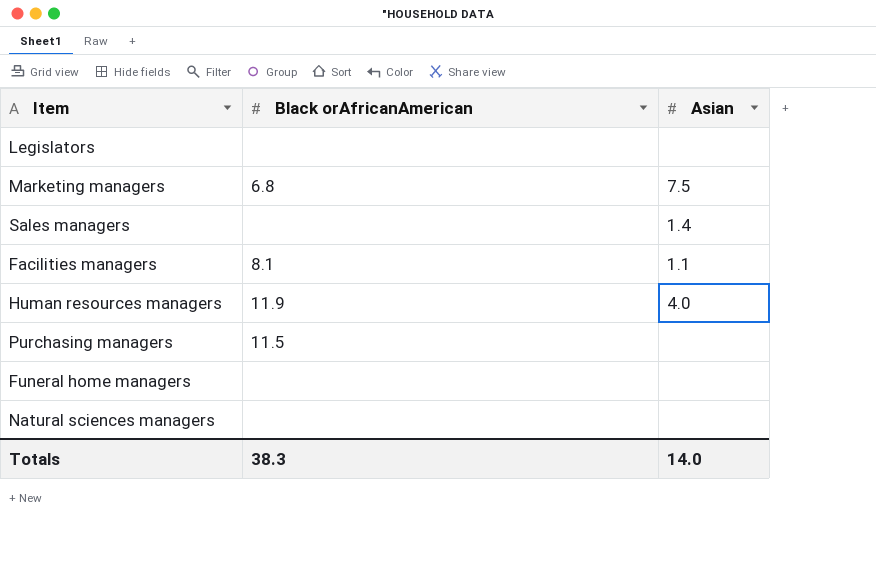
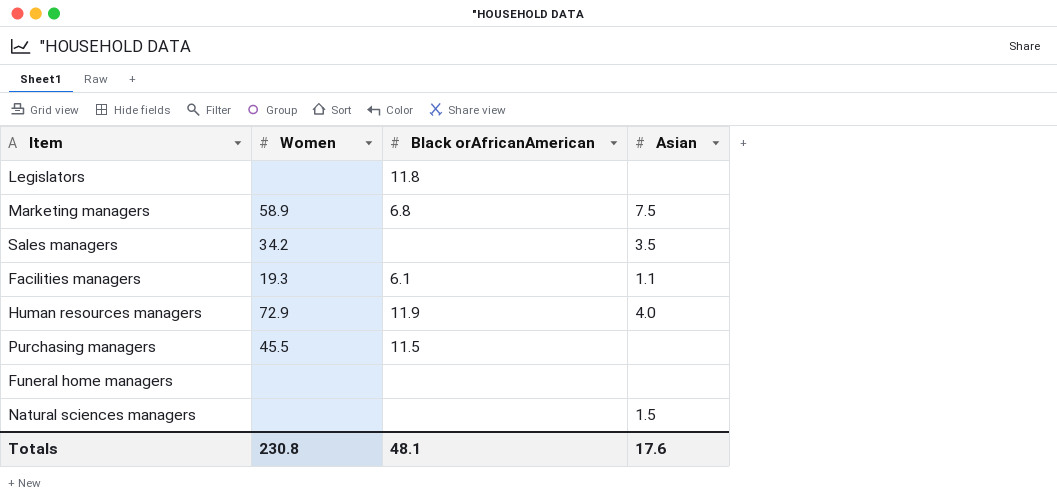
column Women | position: none -> 2
Legislators | Black orAfricanAmerican: none -> 11.8
Sales managers | Asian: 1.4 -> 3.5
Facilities managers | Black orAfricanAmerican: 8.1 -> 6.1
Natural sciences managers | Asian: none -> 1.5
Totals | Black orAfricanAmerican: 38.3 -> 48.1
Totals | Asian: 14.0 -> 17.6

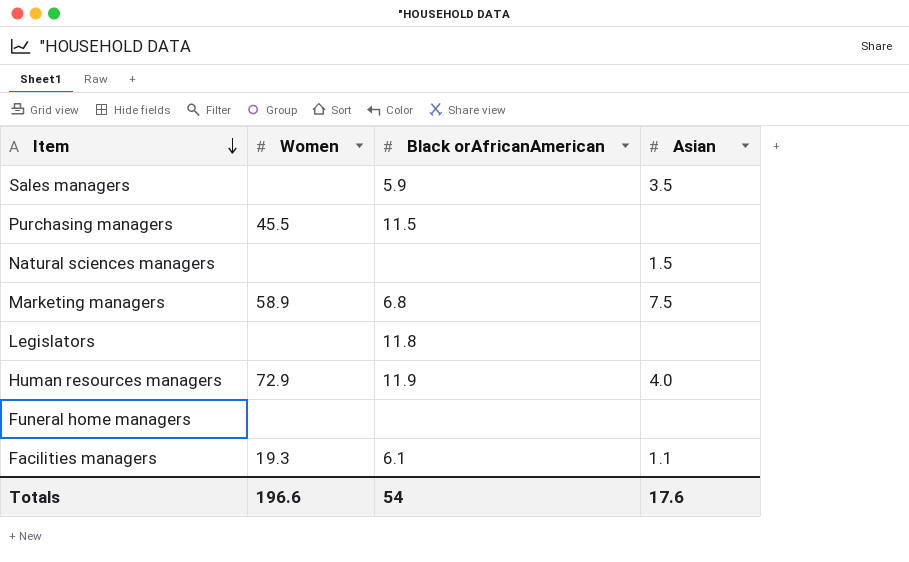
row order: none -> Item descending
Sales managers | Women: 34.2 -> none
Sales managers | Black orAfricanAmerican: none -> 5.9
Totals | Women: 230.8 -> 196.6
Totals | Black orAfricanAmerican: 48.1 -> 54

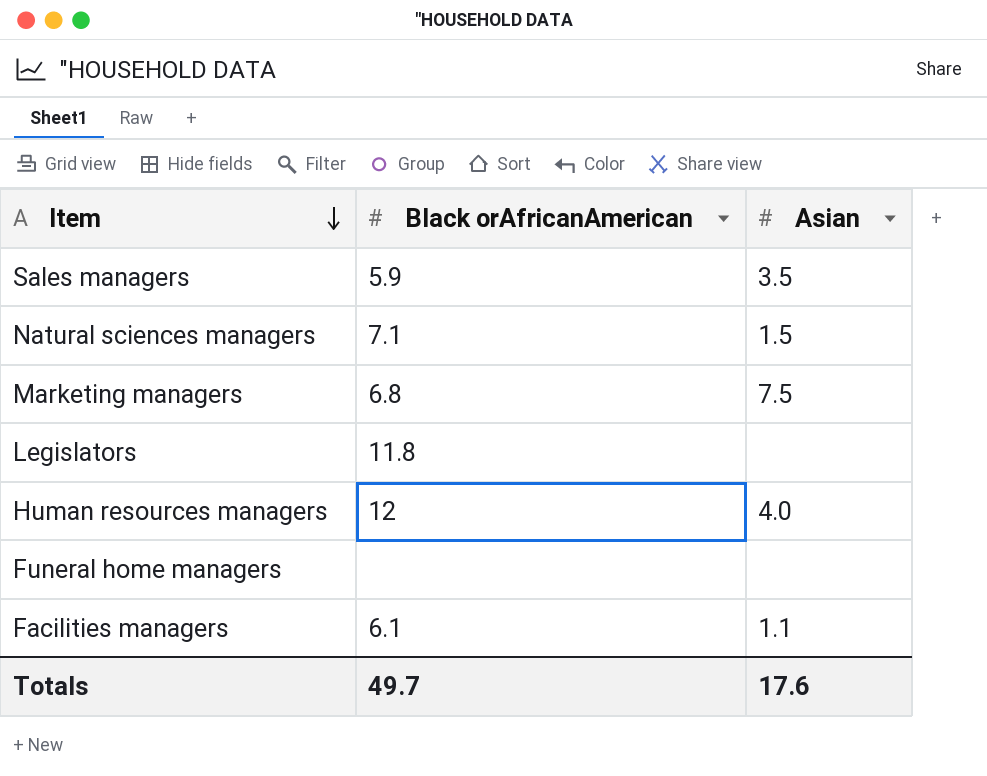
column Women | position: 2 -> none
row Purchasing managers: 45.5 | 11.5 | none -> none
Natural sciences managers | Black orAfricanAmerican: none -> 7.1
Human resources managers | Black orAfricanAmerican: 11.9 -> 12
Totals | Black orAfricanAmerican: 54 -> 49.7

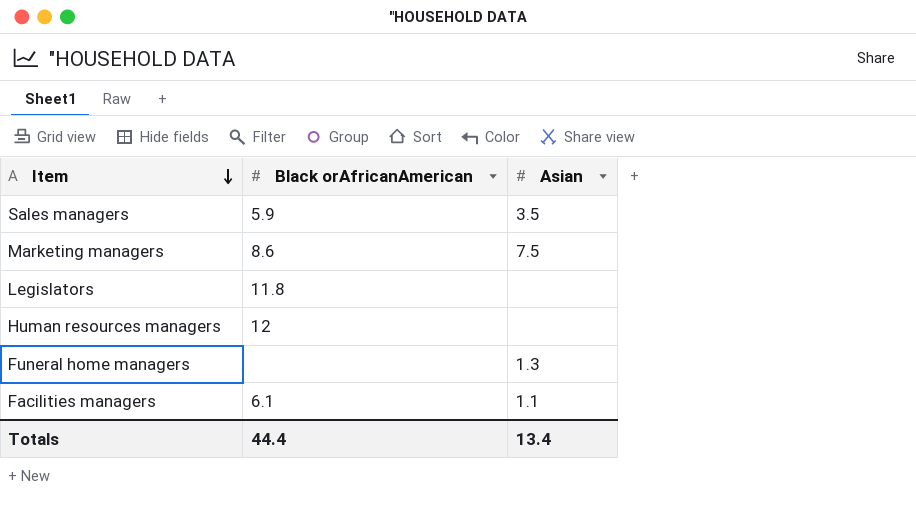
row Natural sciences managers: 7.1 | 1.5 -> none
Marketing managers | Black orAfricanAmerican: 6.8 -> 8.6
Human resources managers | Asian: 4.0 -> none
Funeral home managers | Asian: none -> 1.3
Totals | Black orAfricanAmerican: 49.7 -> 44.4
Totals | Asian: 17.6 -> 13.4

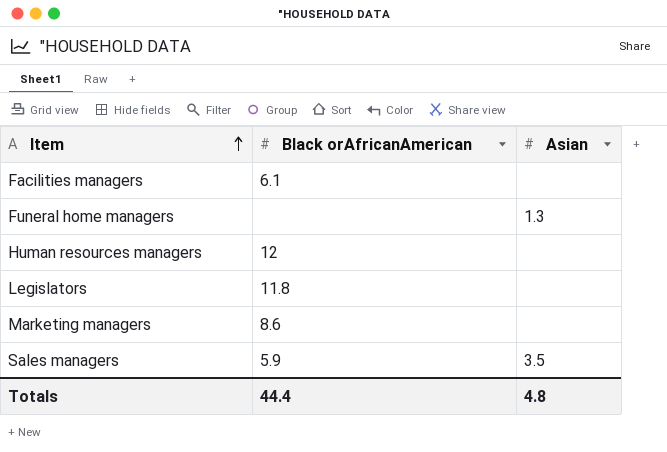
row order: Item descending -> Item ascending
Facilities managers | Asian: 1.1 -> none
Marketing managers | Asian: 7.5 -> none
Totals | Asian: 13.4 -> 4.8

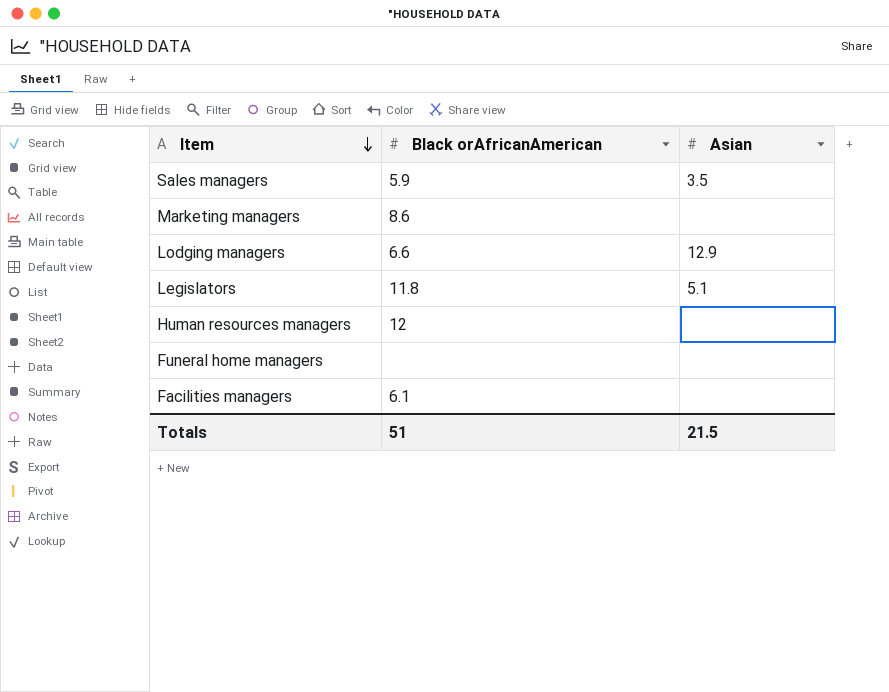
row order: Item ascending -> Item descending
row Lodging managers: none -> 6.6 | 12.9
Legislators | Asian: none -> 5.1
Funeral home managers | Asian: 1.3 -> none
Totals | Black orAfricanAmerican: 44.4 -> 51
Totals | Asian: 4.8 -> 21.5

